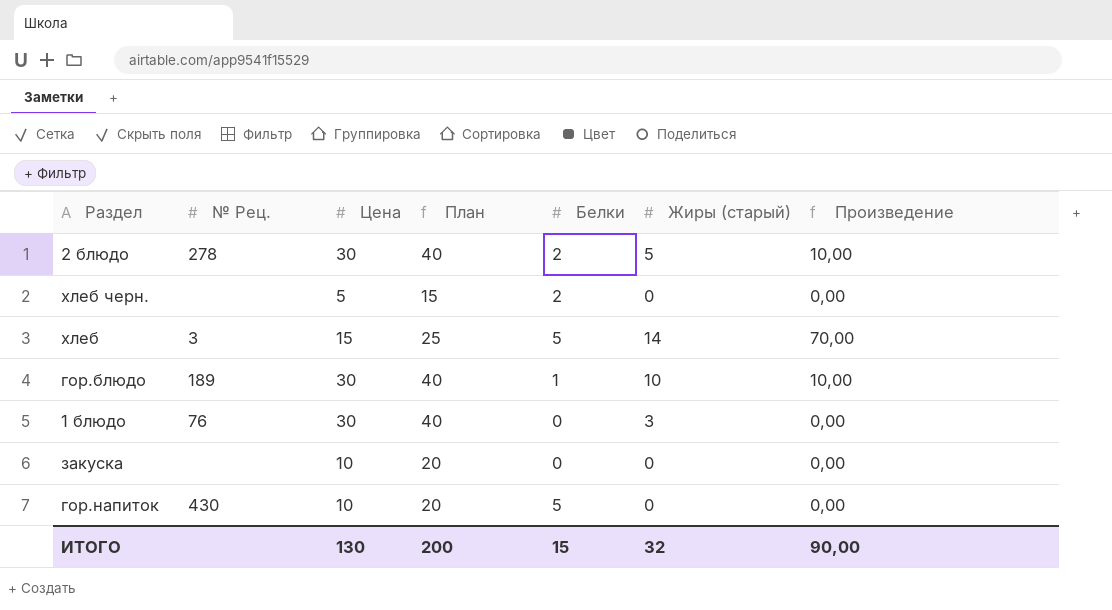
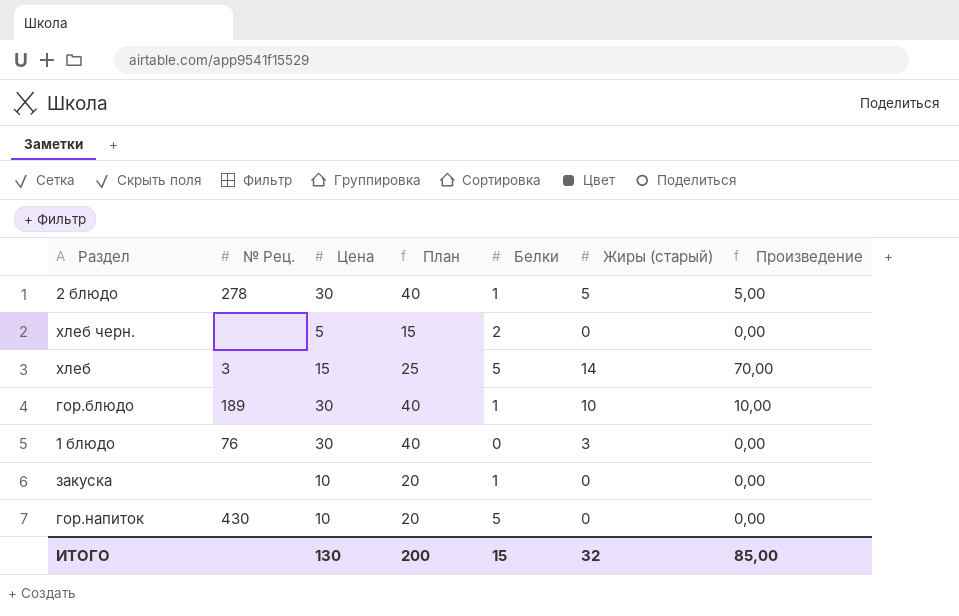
2 блюдо | Белки: 2 -> 1
2 блюдо | Произведение: 10,00 -> 5,00
закуска | Белки: 0 -> 1
ИТОГО | Произведение: 90,00 -> 85,00

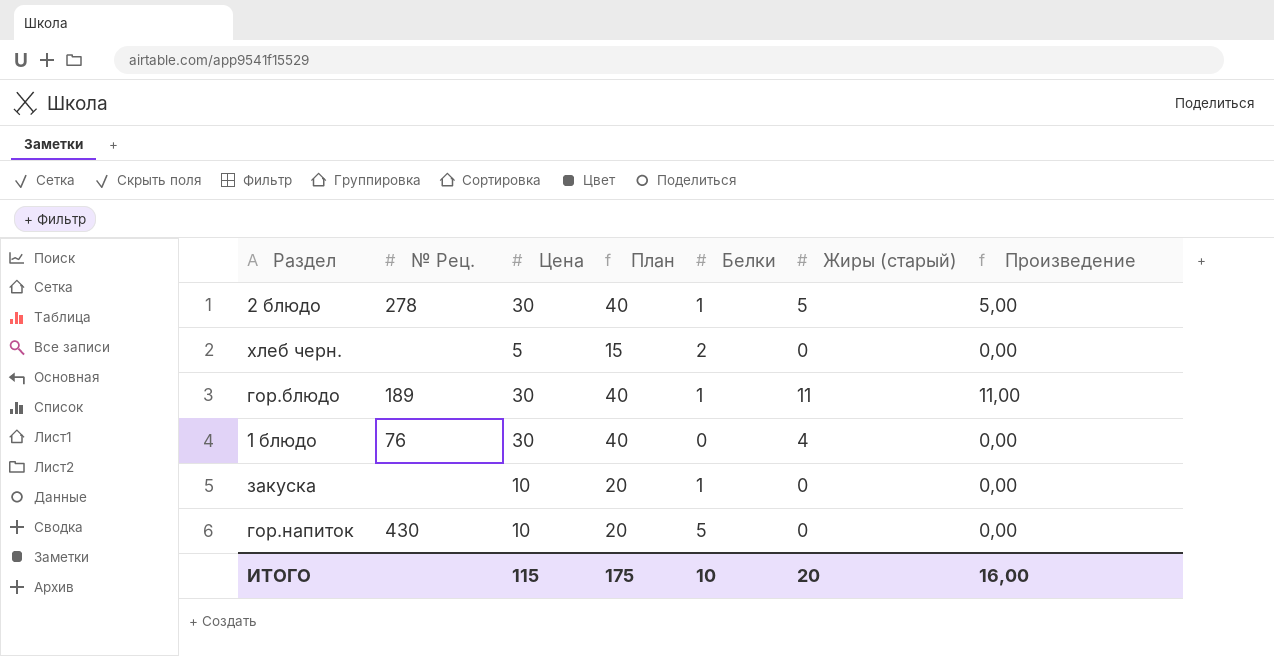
row хлеб: 3 | 15 | 25 | 5 | 14 | 70,00 -> none
гор.блюдо | Жиры (старый): 10 -> 11
гор.блюдо | Произведение: 10,00 -> 11,00
1 блюдо | Жиры (старый): 3 -> 4
ИТОГО | Цена: 130 -> 115
ИТОГО | План: 200 -> 175
ИТОГО | Белки: 15 -> 10
ИТОГО | Жиры (старый): 32 -> 20
ИТОГО | Произведение: 85,00 -> 16,00

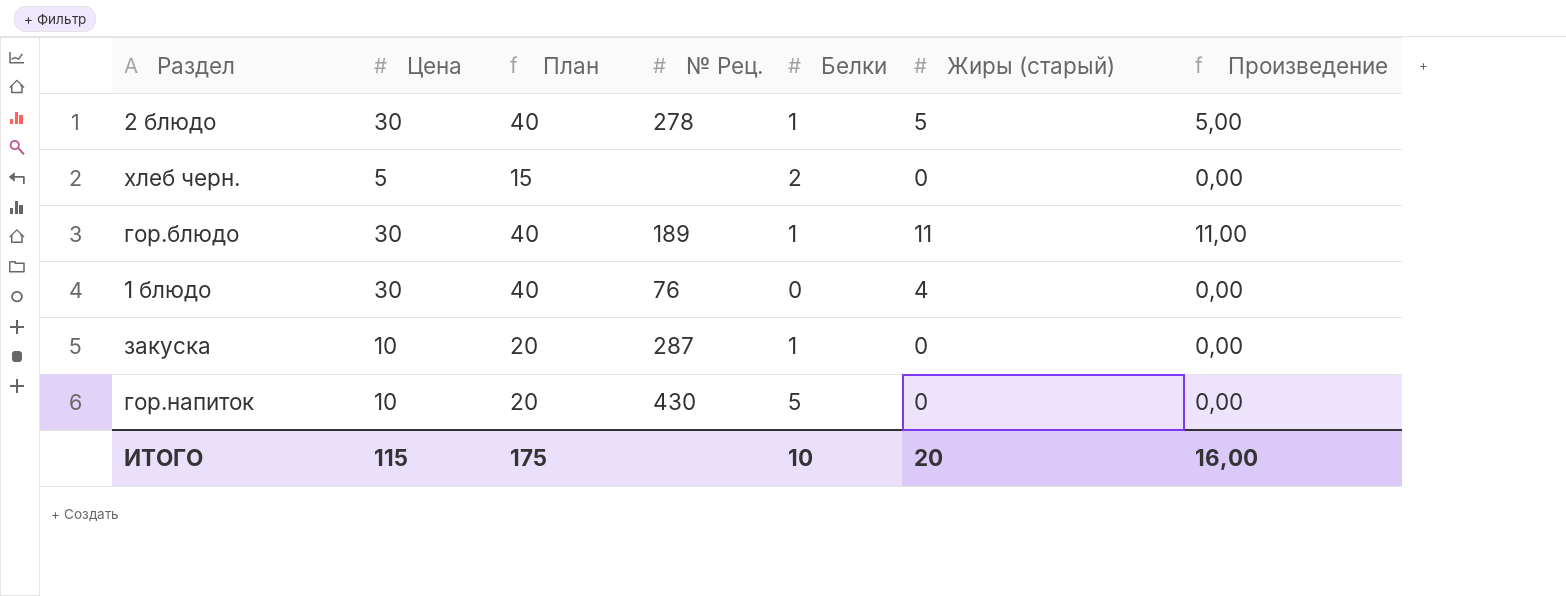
column № Рец. | position: 2 -> 4
закуска | № Рец.: none -> 287

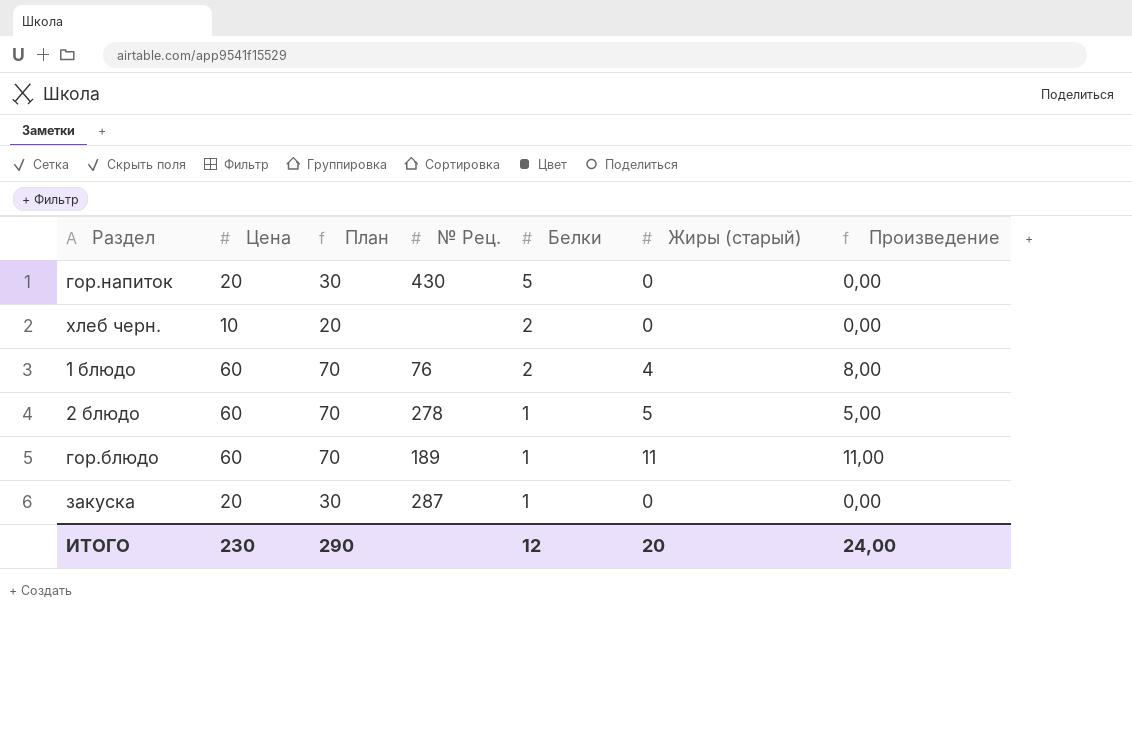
row order: none -> Белки descending
гор.напиток | Цена: 10 -> 20
гор.напиток | План: 20 -> 30
хлеб черн. | Цена: 5 -> 10
хлеб черн. | План: 15 -> 20
1 блюдо | Цена: 30 -> 60
1 блюдо | План: 40 -> 70
1 блюдо | Белки: 0 -> 2
1 блюдо | Произведение: 0,00 -> 8,00
2 блюдо | Цена: 30 -> 60
2 блюдо | План: 40 -> 70
гор.блюдо | Цена: 30 -> 60
гор.блюдо | План: 40 -> 70
закуска | Цена: 10 -> 20
закуска | План: 20 -> 30
ИТОГО | Цена: 115 -> 230
ИТОГО | План: 175 -> 290
ИТОГО | Белки: 10 -> 12
ИТОГО | Произведение: 16,00 -> 24,00

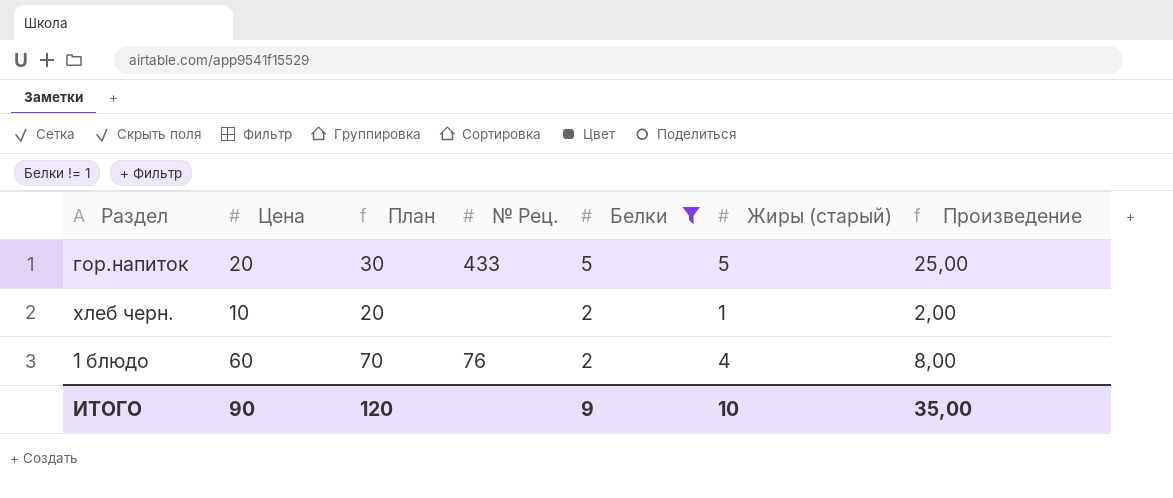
filter: none -> Белки != 1
гор.напиток | № Рец.: 430 -> 433
гор.напиток | Жиры (старый): 0 -> 5
гор.напиток | Произведение: 0,00 -> 25,00
хлеб черн. | Жиры (старый): 0 -> 1
хлеб черн. | Произведение: 0,00 -> 2,00
ИТОГО | Цена: 230 -> 90
ИТОГО | План: 290 -> 120
ИТОГО | Белки: 12 -> 9
ИТОГО | Жиры (старый): 20 -> 10
ИТОГО | Произведение: 24,00 -> 35,00

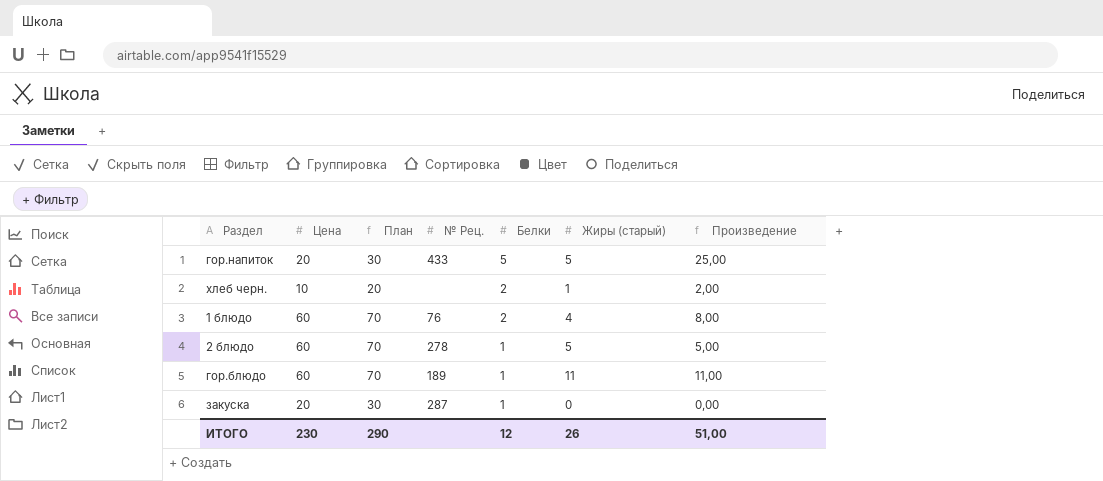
filter: Белки != 1 -> none
ИТОГО | Цена: 90 -> 230
ИТОГО | План: 120 -> 290
ИТОГО | Белки: 9 -> 12
ИТОГО | Жиры (старый): 10 -> 26
ИТОГО | Произведение: 35,00 -> 51,00

